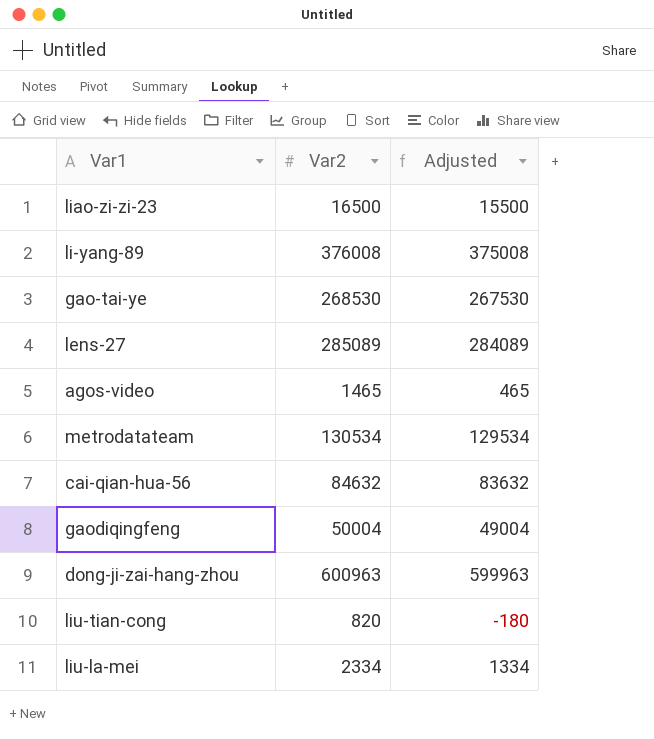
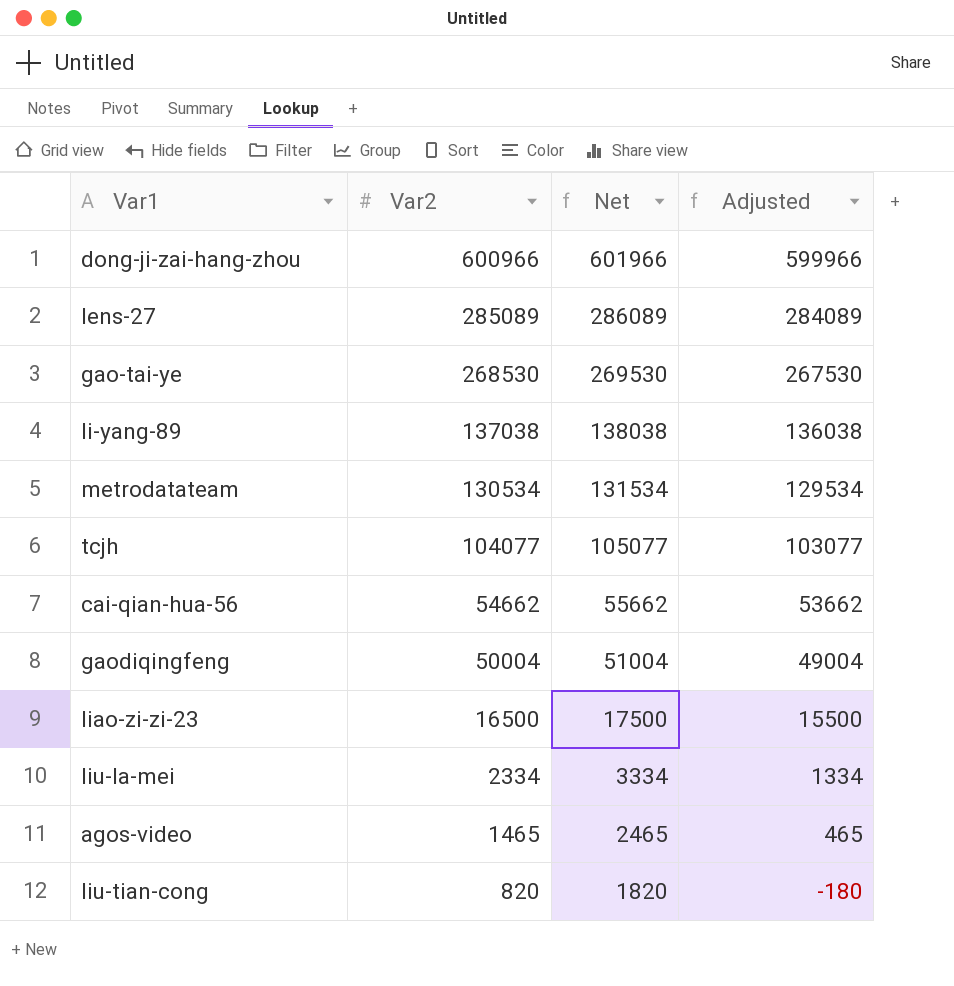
row order: none -> Var2 descending
column Net | formula: none -> [Var2] + 1000
dong-ji-zai-hang-zhou | Var2: 600963 -> 600966
dong-ji-zai-hang-zhou | Adjusted: 599963 -> 599966
li-yang-89 | Var2: 376008 -> 137038
li-yang-89 | Adjusted: 375008 -> 136038
row tcjh: none -> 104077 | 105077 | 103077
cai-qian-hua-56 | Var2: 84632 -> 54662
cai-qian-hua-56 | Adjusted: 83632 -> 53662

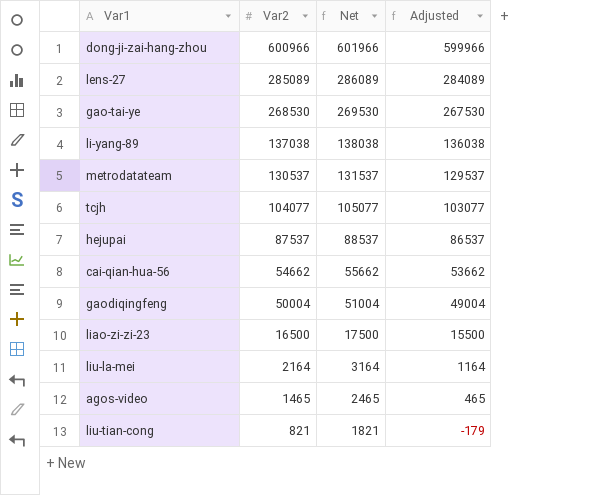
metrodatateam | Var2: 130534 -> 130537
metrodatateam | Net: 131534 -> 131537
metrodatateam | Adjusted: 129534 -> 129537
row hejupai: none -> 87537 | 88537 | 86537
liu-la-mei | Var2: 2334 -> 2164
liu-la-mei | Net: 3334 -> 3164
liu-la-mei | Adjusted: 1334 -> 1164
liu-tian-cong | Var2: 820 -> 821
liu-tian-cong | Net: 1820 -> 1821
liu-tian-cong | Adjusted: -180 -> -179

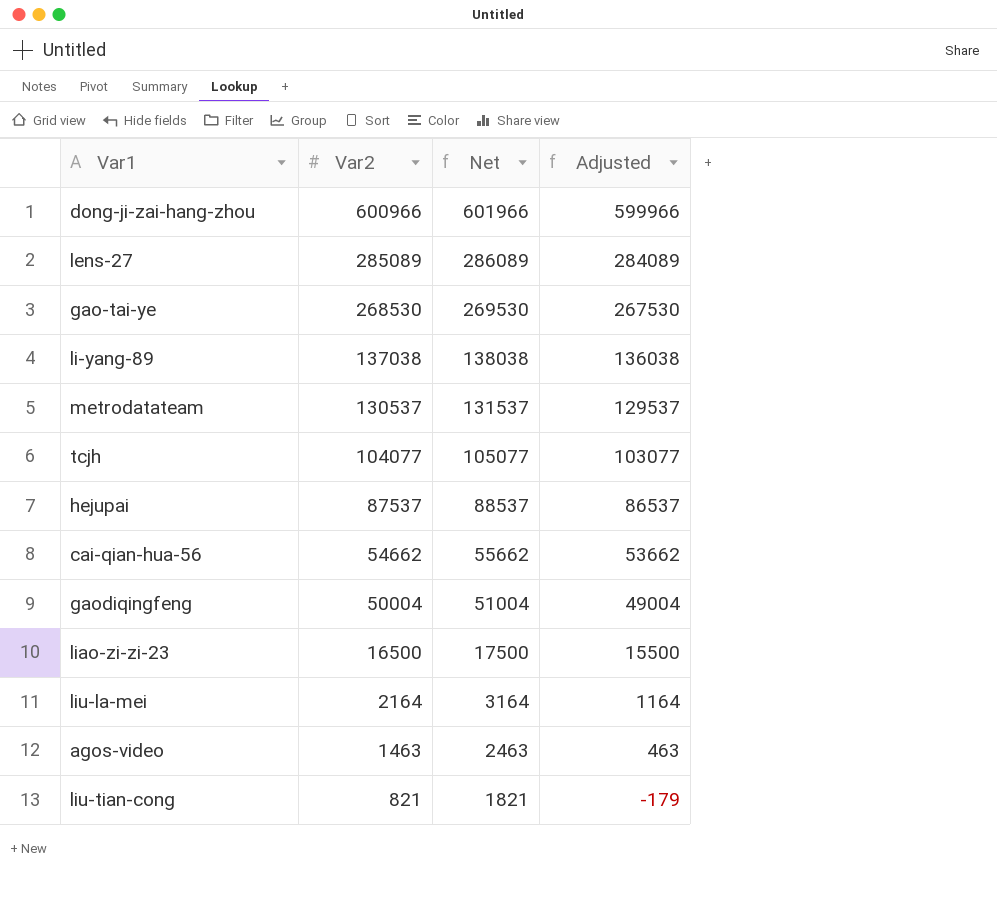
agos-video | Var2: 1465 -> 1463
agos-video | Net: 2465 -> 2463
agos-video | Adjusted: 465 -> 463

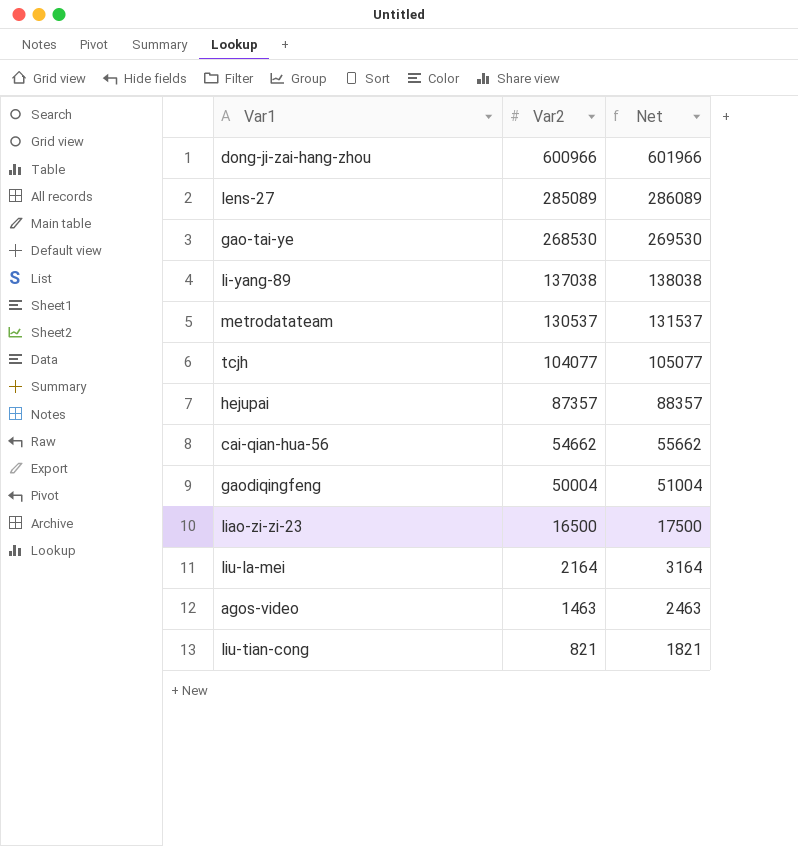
column Adjusted | formula: [Var2] - 1000 -> none
hejupai | Var2: 87537 -> 87357
hejupai | Net: 88537 -> 88357

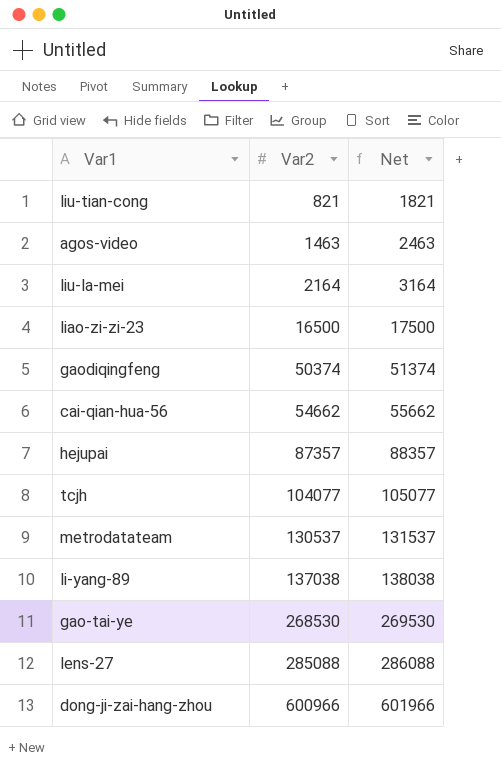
row order: Var2 descending -> Var2 ascending
gaodiqingfeng | Var2: 50004 -> 50374
gaodiqingfeng | Net: 51004 -> 51374
lens-27 | Var2: 285089 -> 285088
lens-27 | Net: 286089 -> 286088

